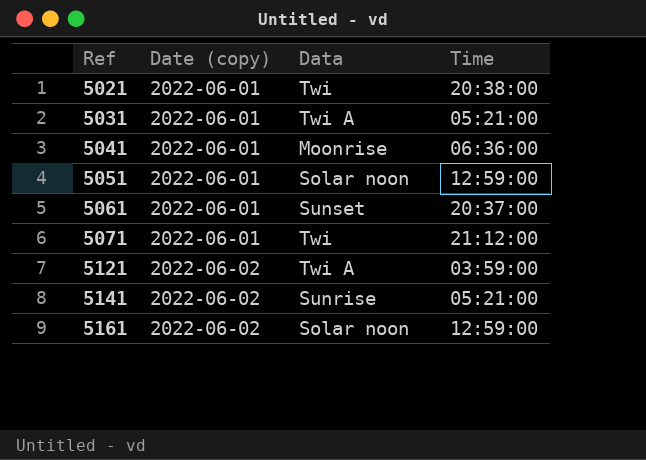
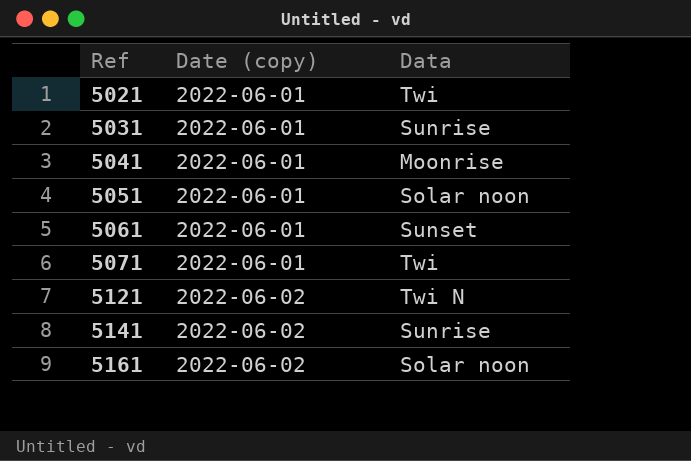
column Time | position: 4 -> none
5031 | Data: Twi A -> Sunrise
5121 | Data: Twi A -> Twi N

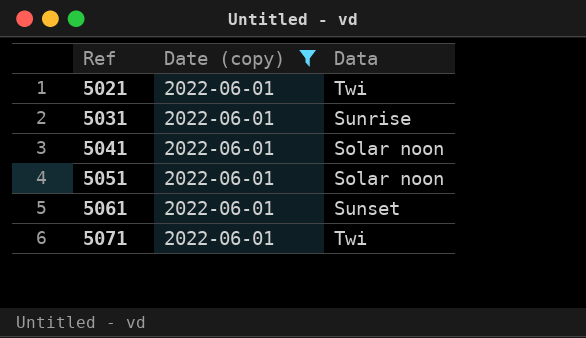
filter: none -> Date (copy) = 2022-06-01
5041 | Data: Moonrise -> Solar noon

